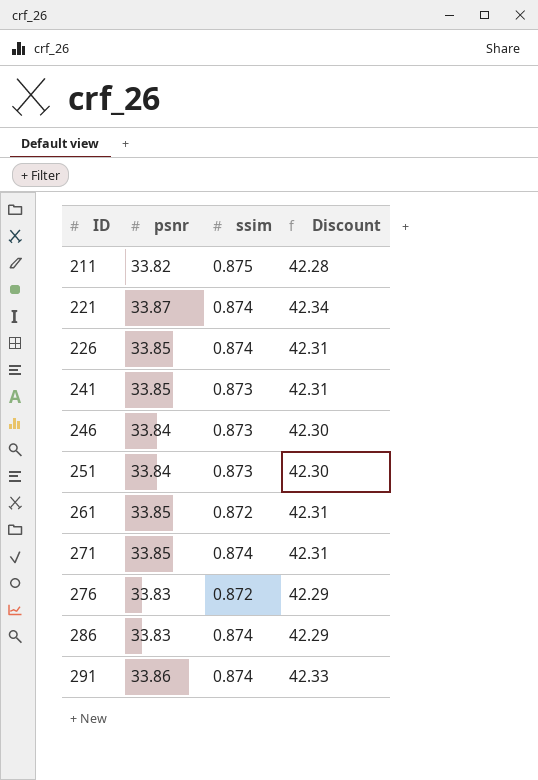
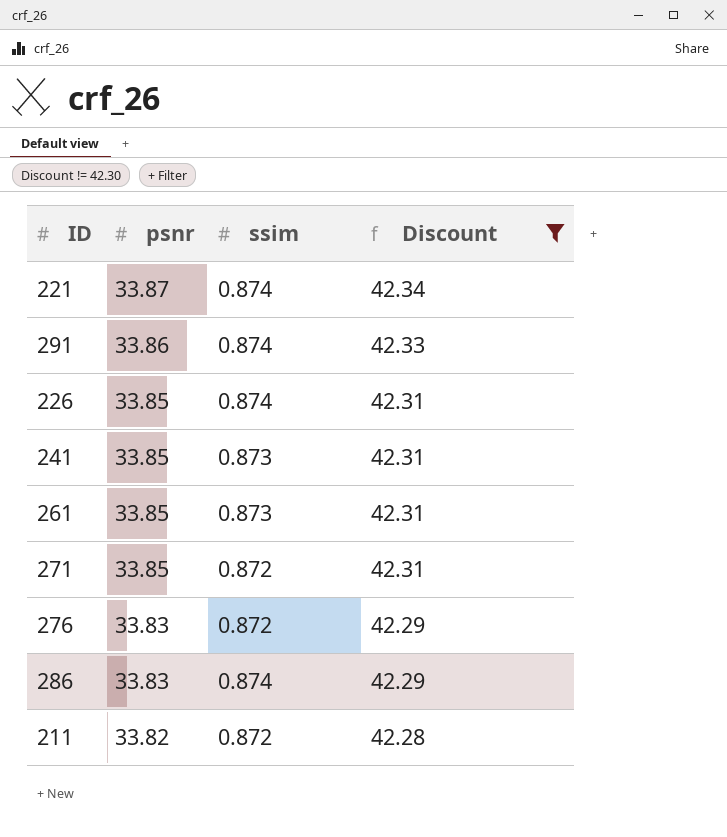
filter: none -> Discount != 42.30
row order: ID ascending -> psnr descending
261 | ssim: 0.872 -> 0.873
271 | ssim: 0.874 -> 0.872
211 | ssim: 0.875 -> 0.872

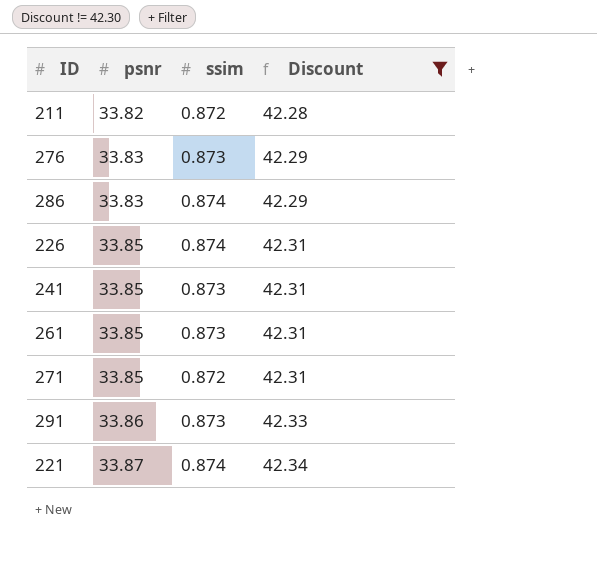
row order: psnr descending -> psnr ascending
276 | ssim: 0.872 -> 0.873
291 | ssim: 0.874 -> 0.873

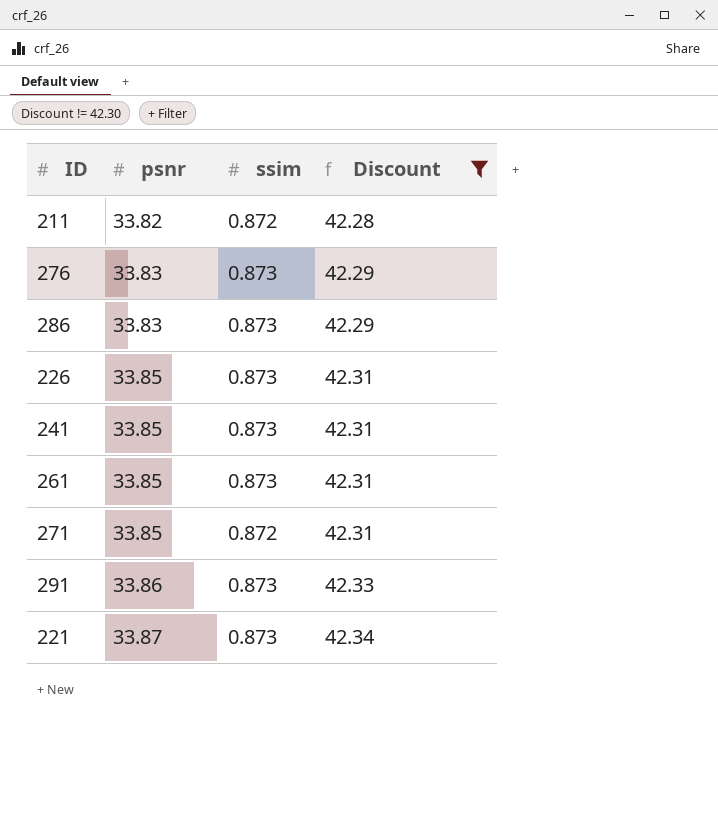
286 | ssim: 0.874 -> 0.873
226 | ssim: 0.874 -> 0.873
221 | ssim: 0.874 -> 0.873

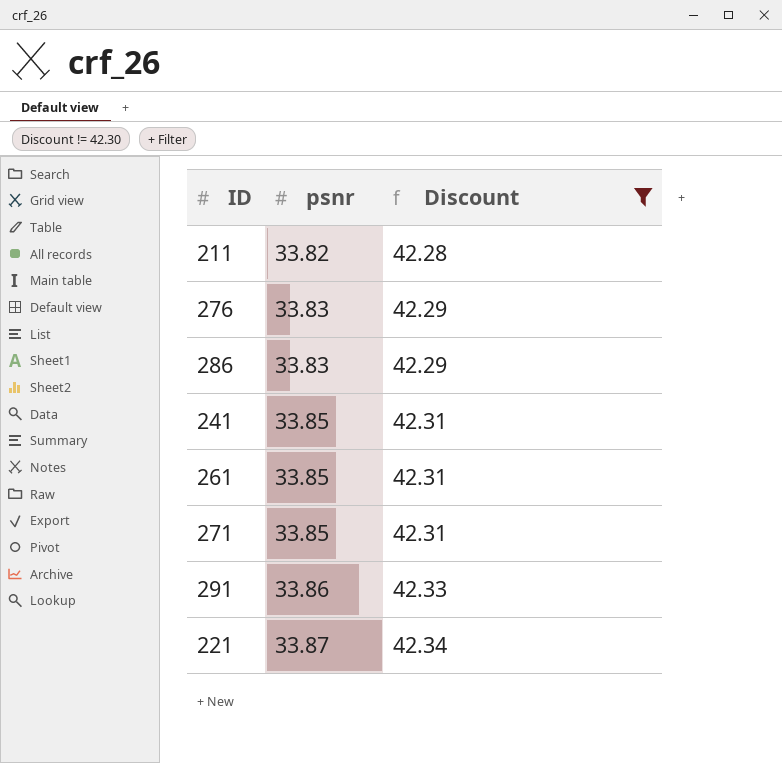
column ssim | position: 3 -> none
row 226: 33.85 | 0.873 | 42.31 -> none

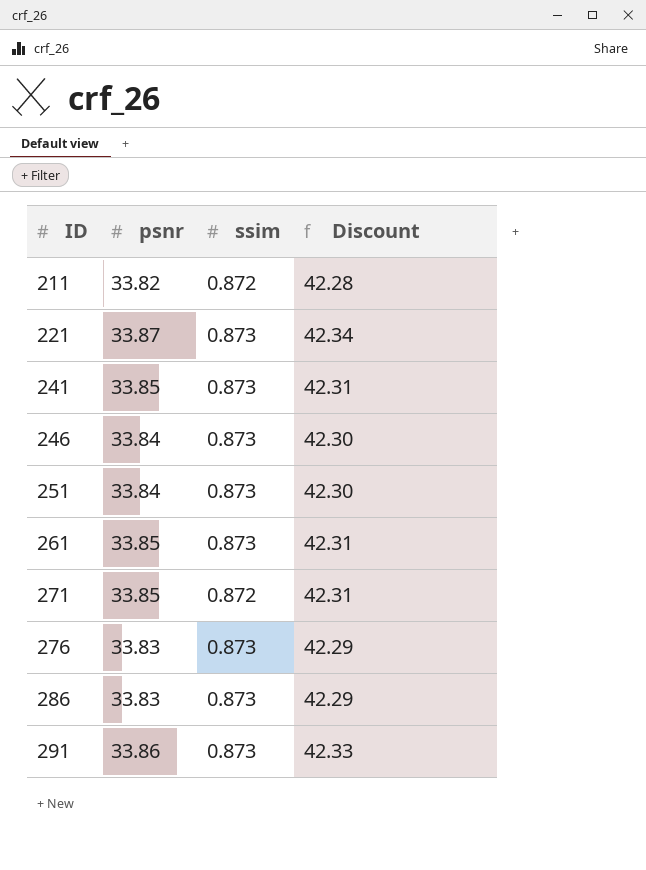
filter: Discount != 42.30 -> none
row order: psnr ascending -> ID ascending
column ssim | position: none -> 3

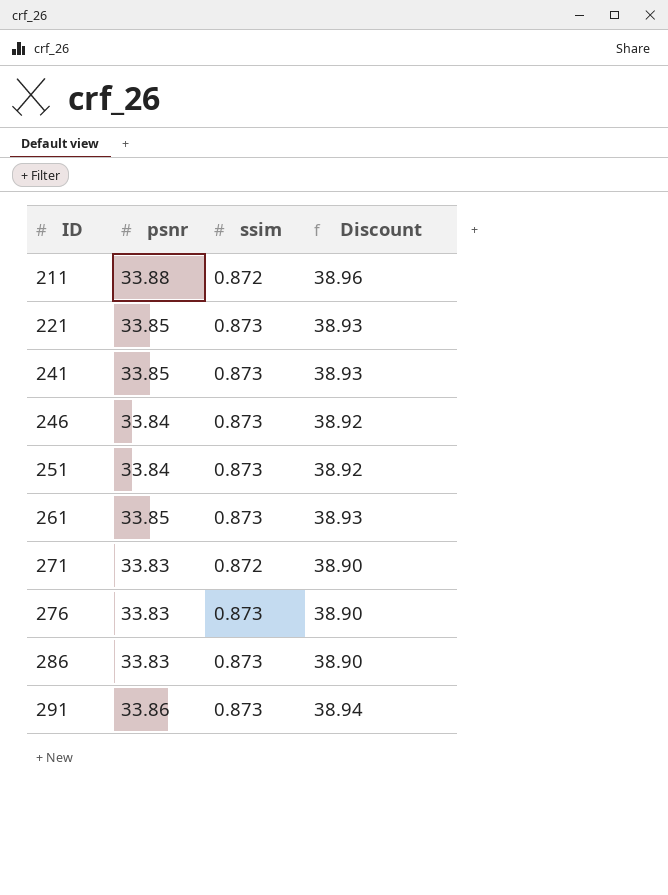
column Discount | formula: [psnr] * 1.25 -> [psnr] * 1.15
211 | psnr: 33.82 -> 33.88
221 | psnr: 33.87 -> 33.85
271 | psnr: 33.85 -> 33.83

